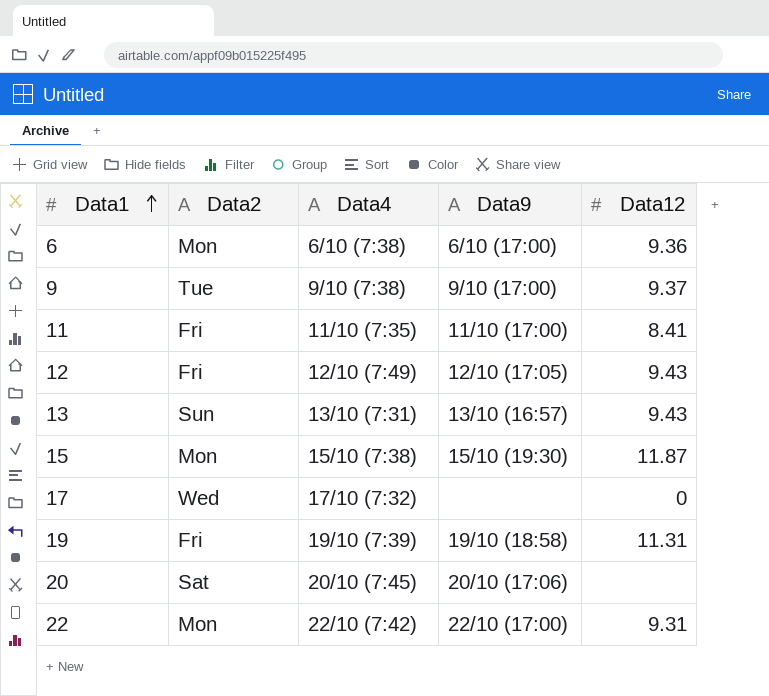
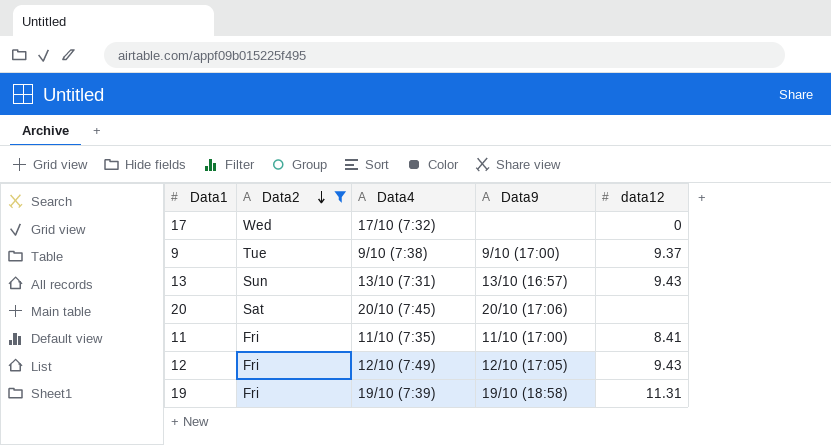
filter: none -> Data2 != Mon
row order: Data1 ascending -> Data2 descending
column name: Data12 -> data12

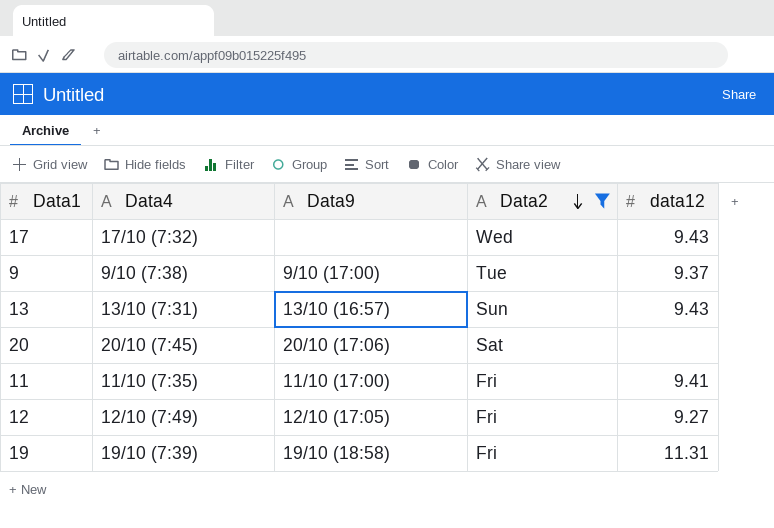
column Data2 | position: 2 -> 4
17 | data12: 0 -> 9.43
11 | data12: 8.41 -> 9.41
12 | data12: 9.43 -> 9.27

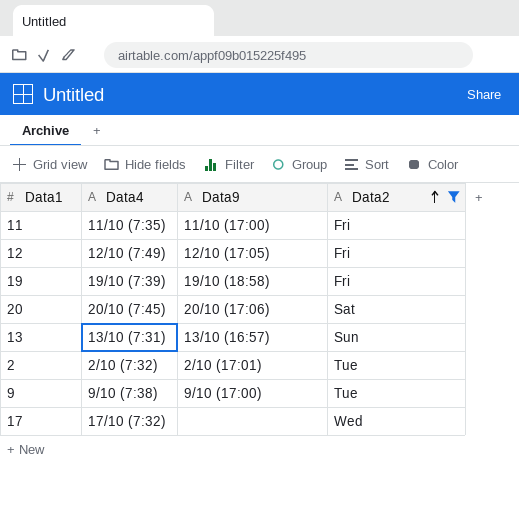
row order: Data2 descending -> Data2 ascending
column data12 | position: 5 -> none
row 2: none -> 2/10 (7:32) | 2/10 (17:01) | Tue

